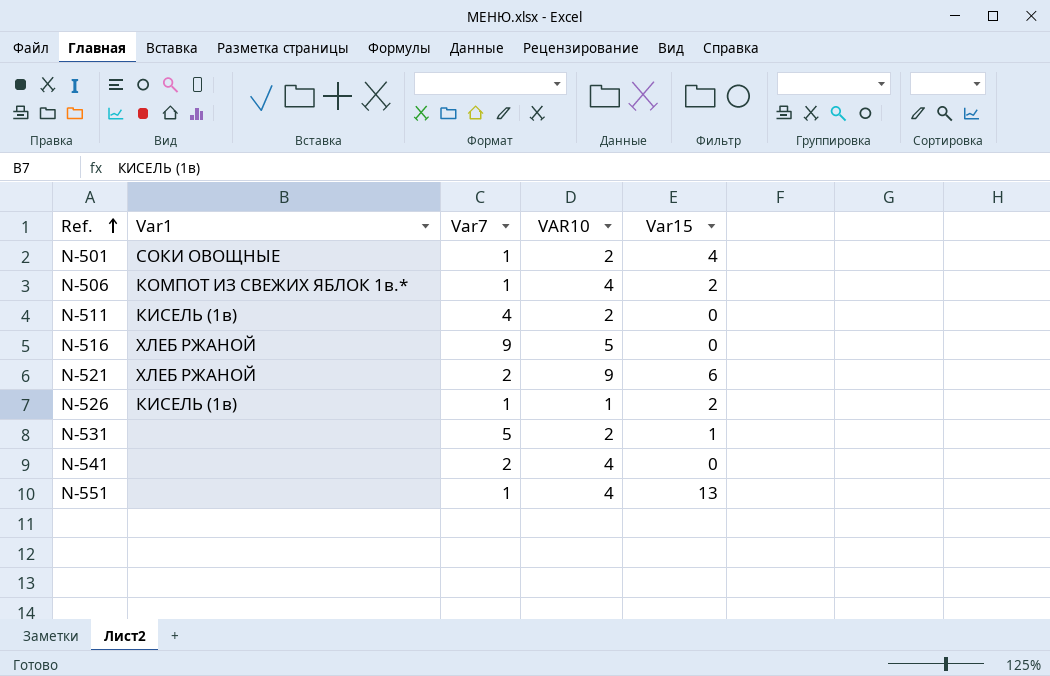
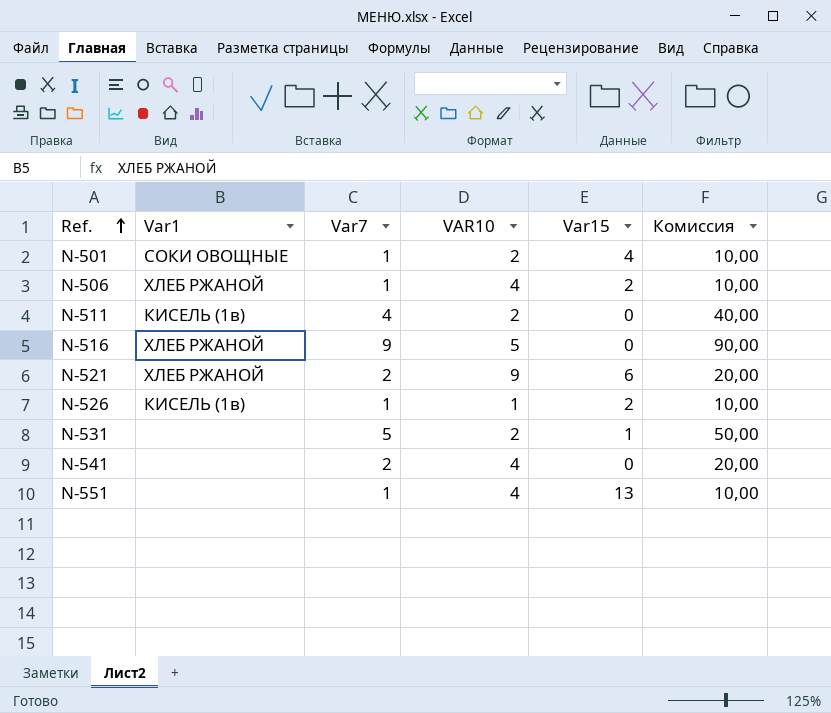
column Комиссия | formula: none -> [Var7] * 10
N-506 | Var1: КОМПОТ ИЗ СВЕЖИХ ЯБЛОК 1в.* -> ХЛЕБ РЖАНОЙ

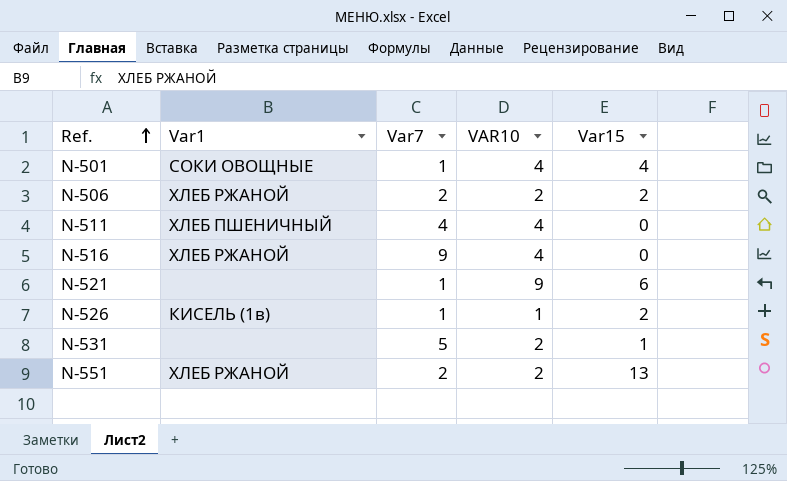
column Комиссия | formula: [Var7] * 10 -> none
row N-541: none | 2 | 4 | 0 | 20,00 -> none
N-501 | VAR10: 2 -> 4
N-506 | Var7: 1 -> 2
N-506 | VAR10: 4 -> 2
N-511 | Var1: КИСЕЛЬ (1в) -> ХЛЕБ ПШЕНИЧНЫЙ
N-511 | VAR10: 2 -> 4
N-516 | VAR10: 5 -> 4
N-521 | Var1: ХЛЕБ РЖАНОЙ -> none
N-521 | Var7: 2 -> 1
N-551 | Var1: none -> ХЛЕБ РЖАНОЙ
N-551 | Var7: 1 -> 2
N-551 | VAR10: 4 -> 2

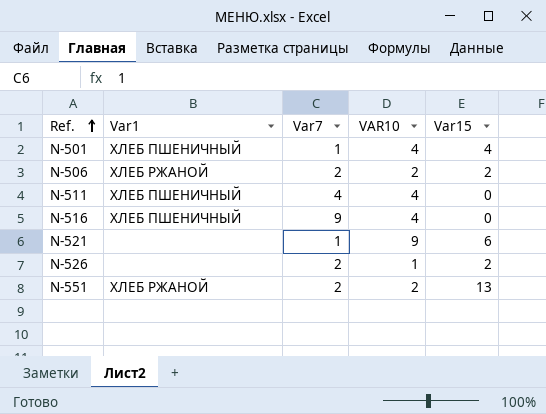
row N-531: none | 5 | 2 | 1 -> none
N-501 | Var1: СОКИ ОВОЩНЫЕ -> ХЛЕБ ПШЕНИЧНЫЙ
N-516 | Var1: ХЛЕБ РЖАНОЙ -> ХЛЕБ ПШЕНИЧНЫЙ
N-526 | Var1: КИСЕЛЬ (1в) -> none
N-526 | Var7: 1 -> 2

